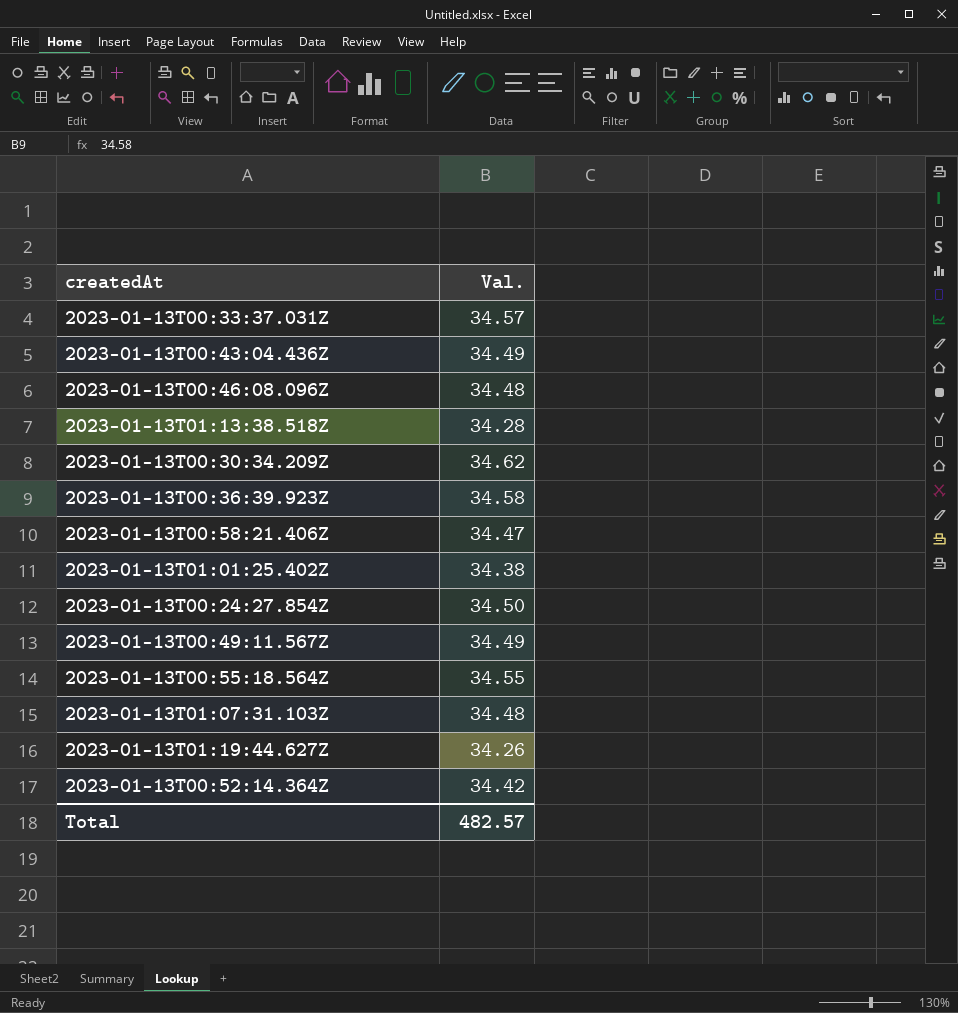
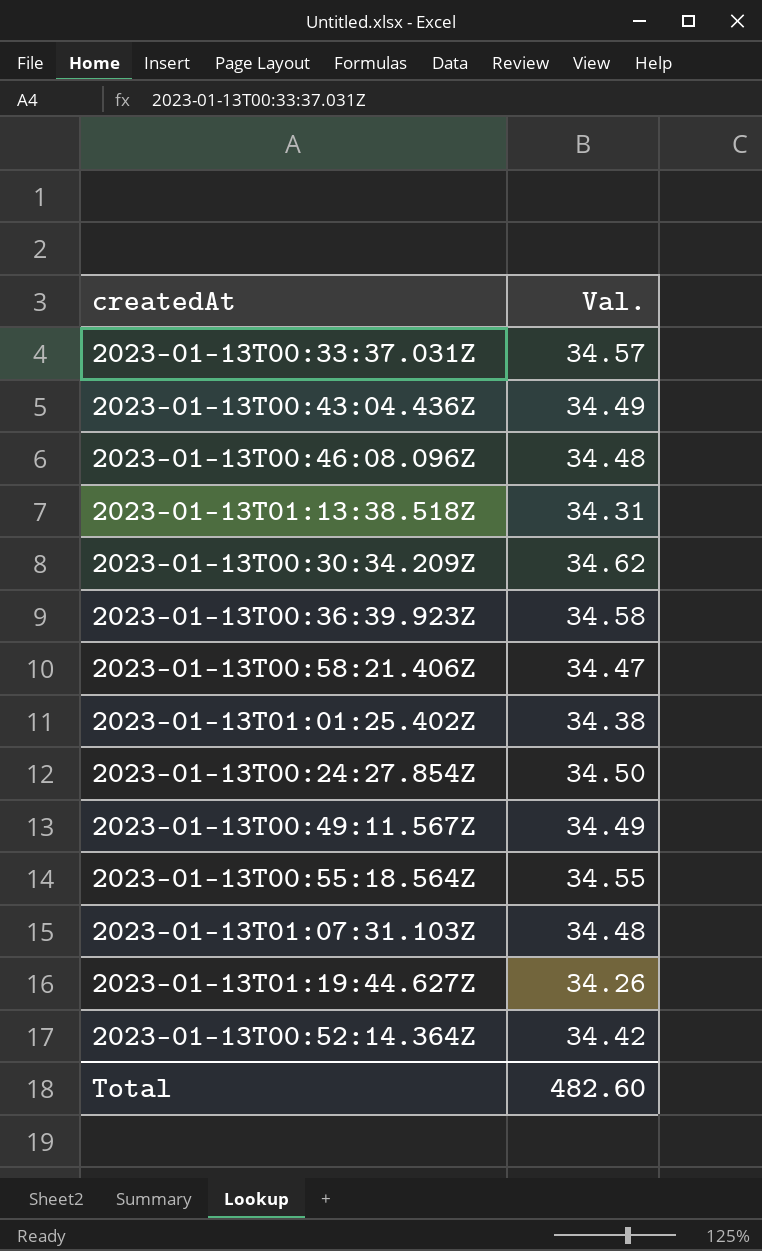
2023-01-13T01:13:38.518Z | Val.: 34.28 -> 34.31
Total | Val.: 482.57 -> 482.60

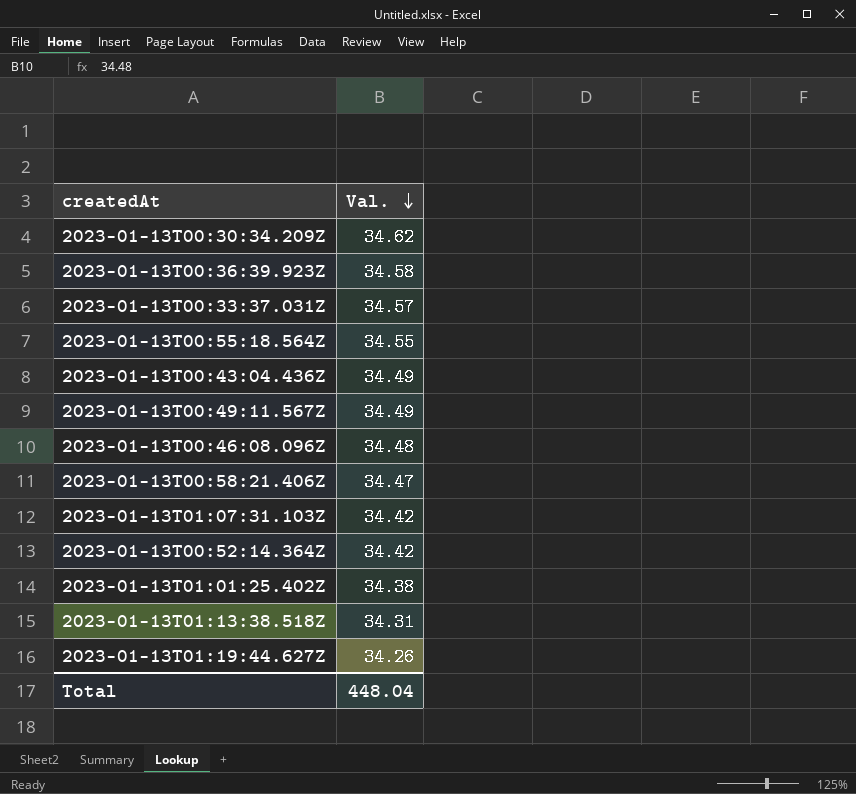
row order: none -> Val. descending
row 2023-01-13T00:24:27.854Z: 34.50 -> none
2023-01-13T01:07:31.103Z | Val.: 34.48 -> 34.42
Total | Val.: 482.60 -> 448.04

